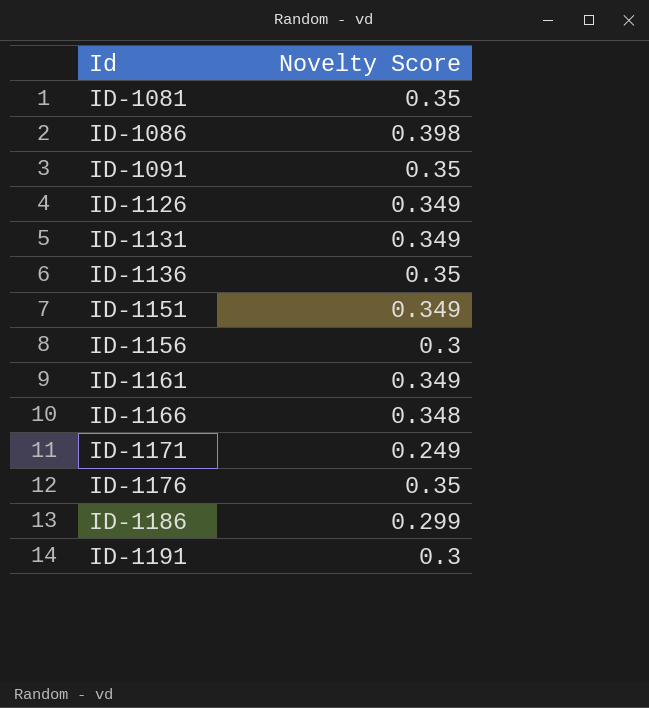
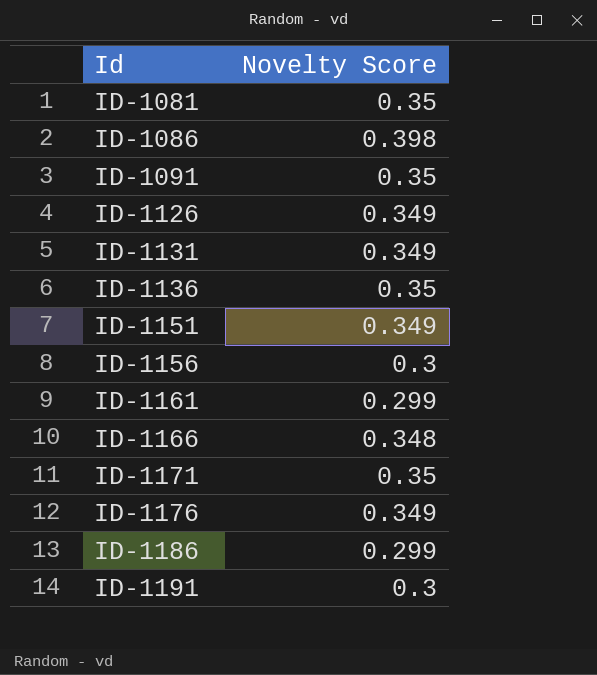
ID-1161 | Novelty Score: 0.349 -> 0.299
ID-1171 | Novelty Score: 0.249 -> 0.35
ID-1176 | Novelty Score: 0.35 -> 0.349

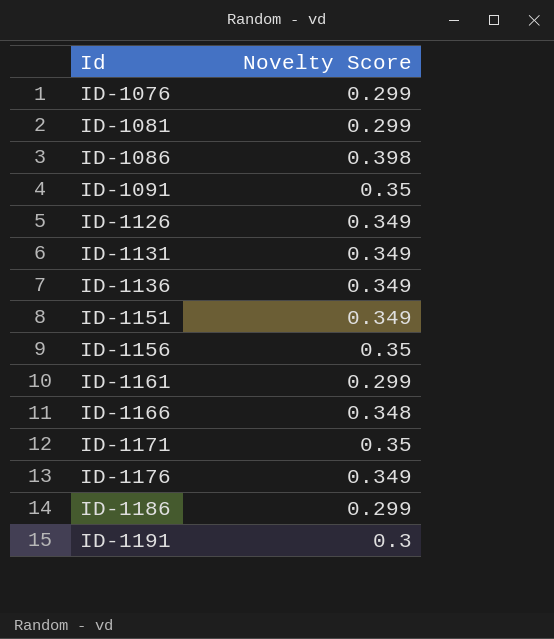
row ID-1076: none -> 0.299
ID-1081 | Novelty Score: 0.35 -> 0.299
ID-1136 | Novelty Score: 0.35 -> 0.349
ID-1156 | Novelty Score: 0.3 -> 0.35

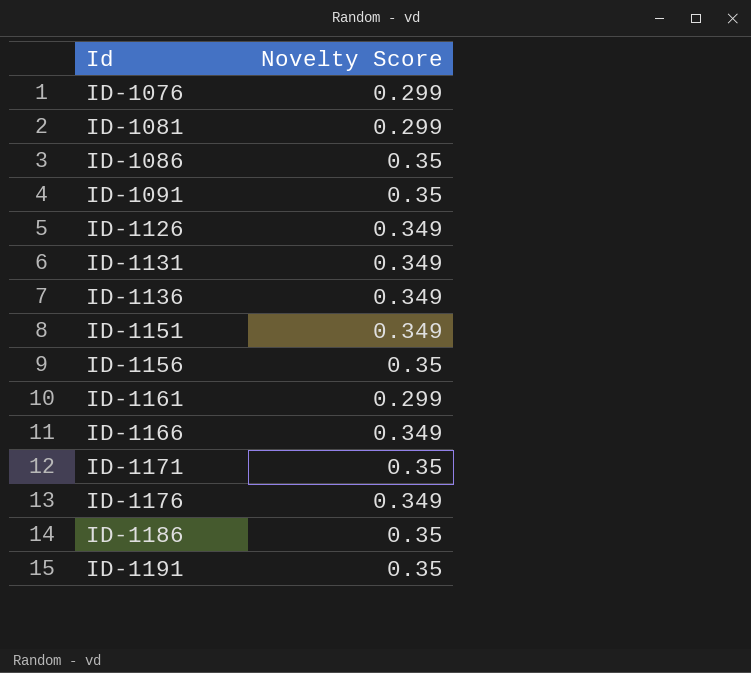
ID-1086 | Novelty Score: 0.398 -> 0.35
ID-1166 | Novelty Score: 0.348 -> 0.349
ID-1186 | Novelty Score: 0.299 -> 0.35
ID-1191 | Novelty Score: 0.3 -> 0.35

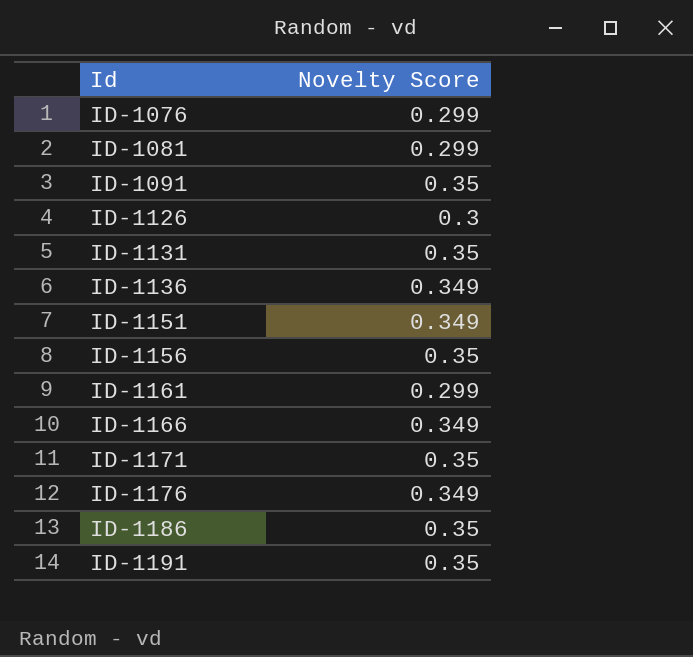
row ID-1086: 0.35 -> none
ID-1126 | Novelty Score: 0.349 -> 0.3
ID-1131 | Novelty Score: 0.349 -> 0.35

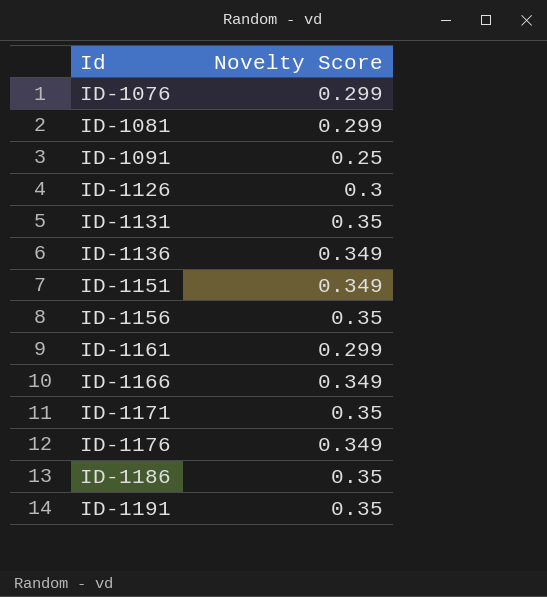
ID-1091 | Novelty Score: 0.35 -> 0.25

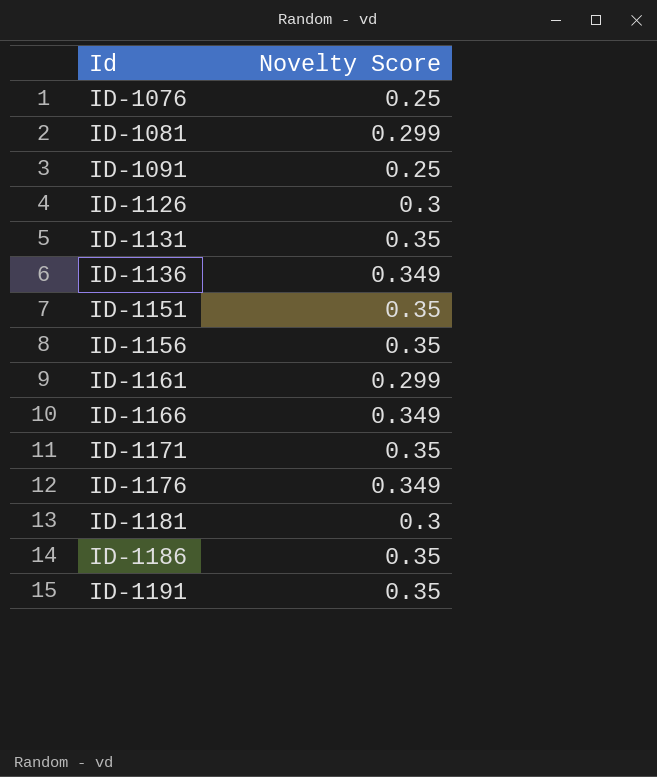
ID-1076 | Novelty Score: 0.299 -> 0.25
ID-1151 | Novelty Score: 0.349 -> 0.35
row ID-1181: none -> 0.3

